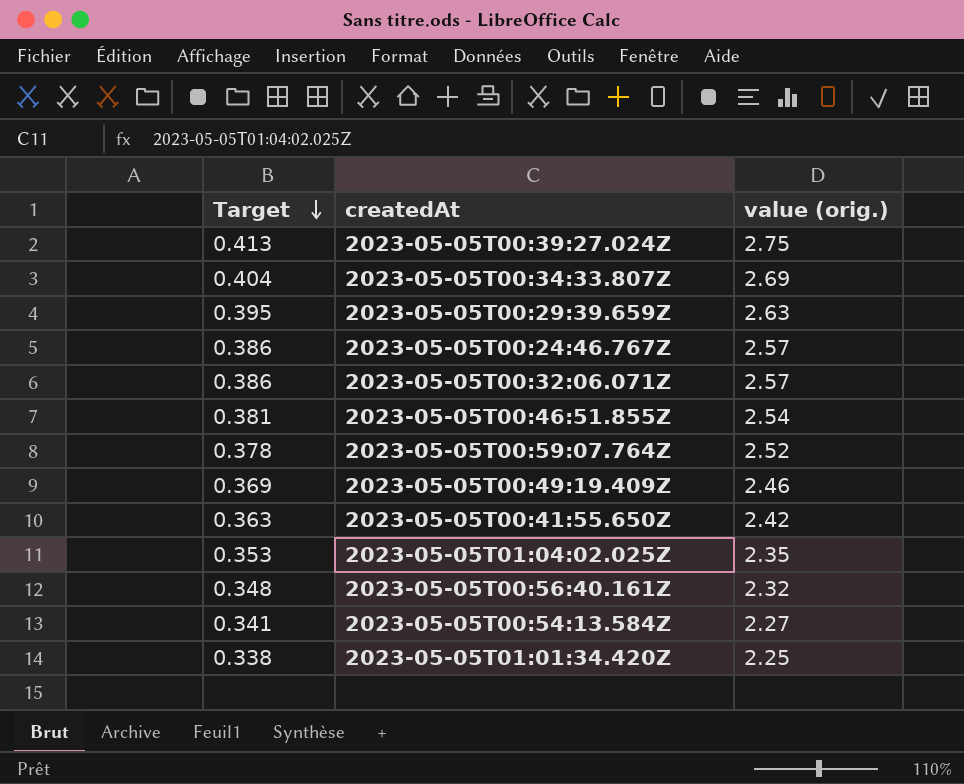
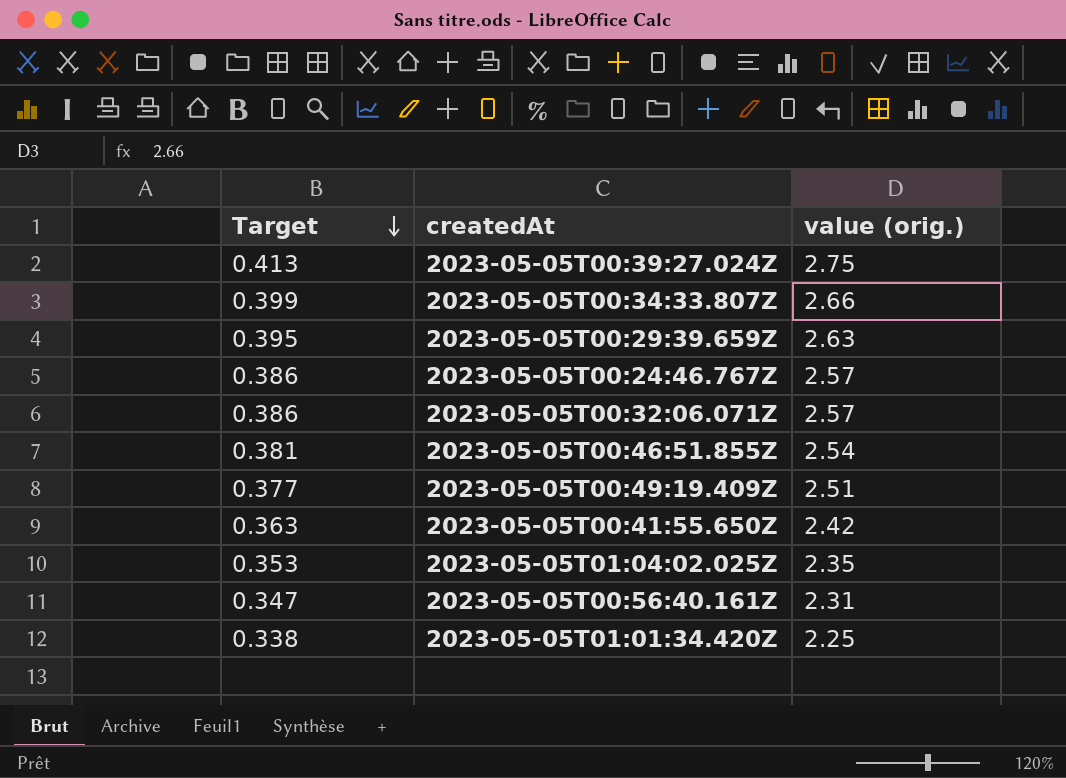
row 2023-05-05T00:59:07.764Z: 0.378 | 2.52 -> none
row 2023-05-05T00:54:13.584Z: 0.341 | 2.27 -> none
2023-05-05T00:34:33.807Z | Target: 0.404 -> 0.399
2023-05-05T00:34:33.807Z | value (orig.): 2.69 -> 2.66
2023-05-05T00:49:19.409Z | Target: 0.369 -> 0.377
2023-05-05T00:49:19.409Z | value (orig.): 2.46 -> 2.51
2023-05-05T00:56:40.161Z | Target: 0.348 -> 0.347
2023-05-05T00:56:40.161Z | value (orig.): 2.32 -> 2.31

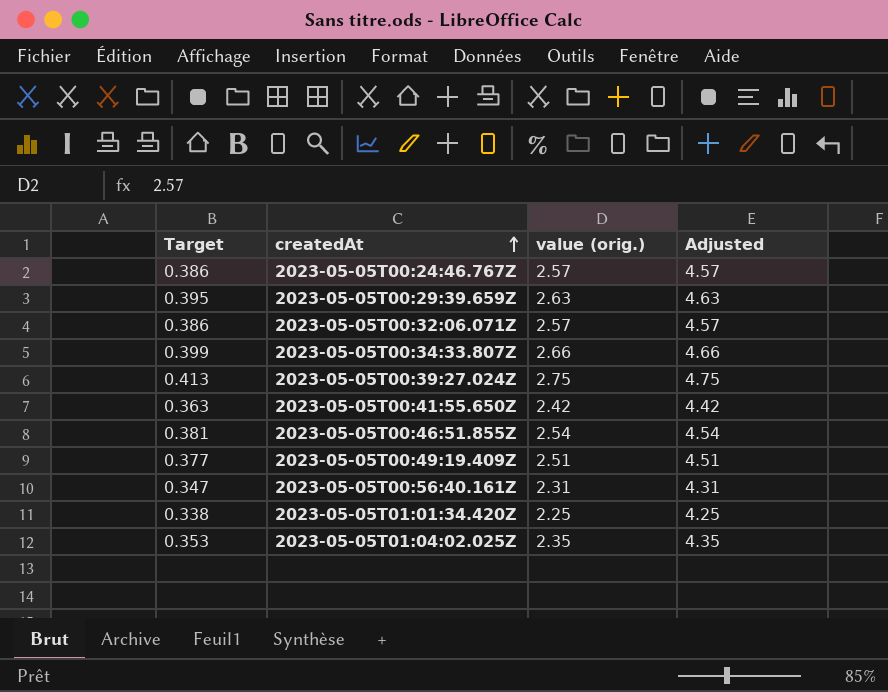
row order: Target descending -> createdAt ascending
column Adjusted | formula: none -> [value (orig.)] + 2

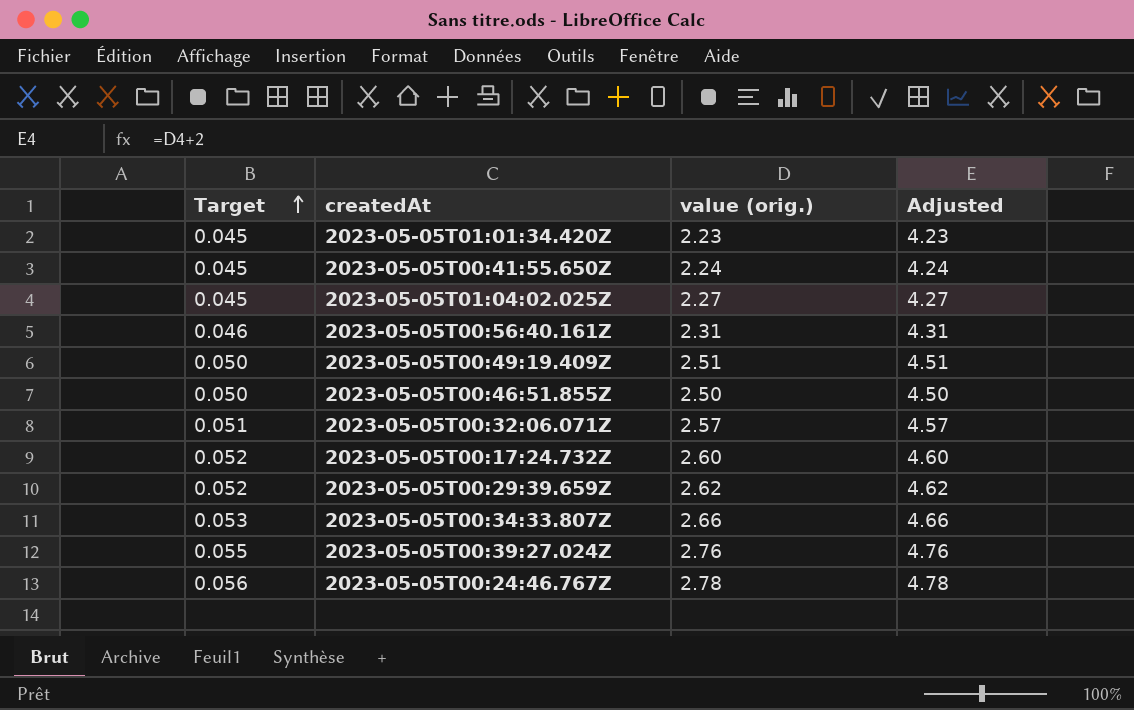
row order: createdAt ascending -> Target ascending
column Target | formula: [value (orig.)] * 0.15 -> [value (orig.)] * 0.02
2023-05-05T01:01:34.420Z | value (orig.): 2.25 -> 2.23
2023-05-05T01:01:34.420Z | Adjusted: 4.25 -> 4.23
2023-05-05T00:41:55.650Z | value (orig.): 2.42 -> 2.24
2023-05-05T00:41:55.650Z | Adjusted: 4.42 -> 4.24
2023-05-05T01:04:02.025Z | value (orig.): 2.35 -> 2.27
2023-05-05T01:04:02.025Z | Adjusted: 4.35 -> 4.27
2023-05-05T00:46:51.855Z | value (orig.): 2.54 -> 2.50
2023-05-05T00:46:51.855Z | Adjusted: 4.54 -> 4.50
row 2023-05-05T00:17:24.732Z: none -> 0.052 | 2.60 | 4.60
2023-05-05T00:29:39.659Z | value (orig.): 2.63 -> 2.62
2023-05-05T00:29:39.659Z | Adjusted: 4.63 -> 4.62
2023-05-05T00:39:27.024Z | value (orig.): 2.75 -> 2.76
2023-05-05T00:39:27.024Z | Adjusted: 4.75 -> 4.76
2023-05-05T00:24:46.767Z | value (orig.): 2.57 -> 2.78
2023-05-05T00:24:46.767Z | Adjusted: 4.57 -> 4.78

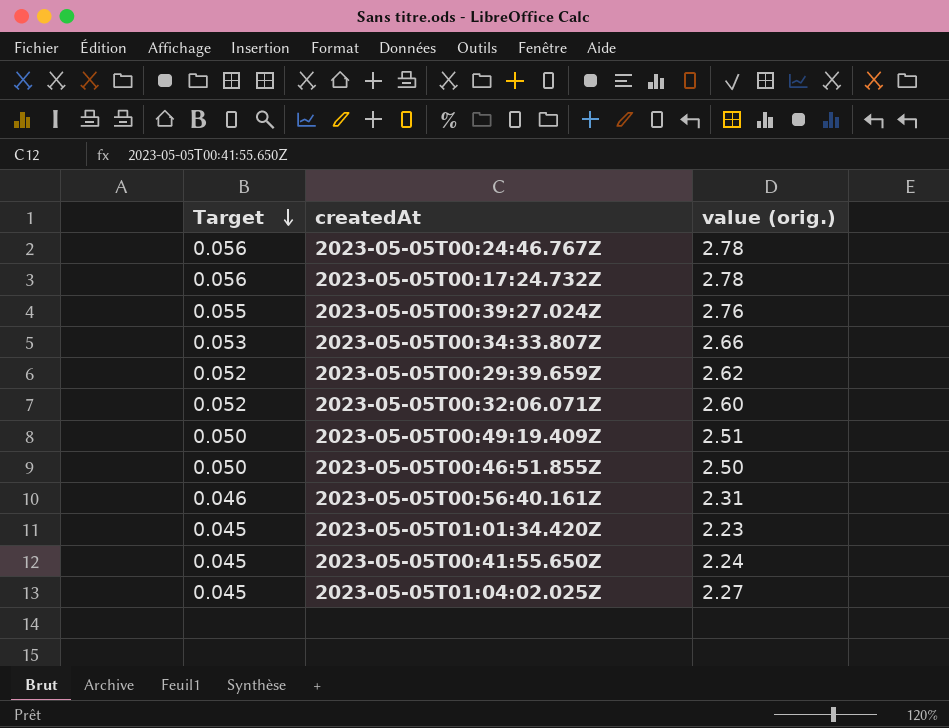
row order: Target ascending -> Target descending
column Adjusted | formula: [value (orig.)] + 2 -> none
2023-05-05T00:17:24.732Z | Target: 0.052 -> 0.056
2023-05-05T00:17:24.732Z | value (orig.): 2.60 -> 2.78
2023-05-05T00:32:06.071Z | Target: 0.051 -> 0.052
2023-05-05T00:32:06.071Z | value (orig.): 2.57 -> 2.60

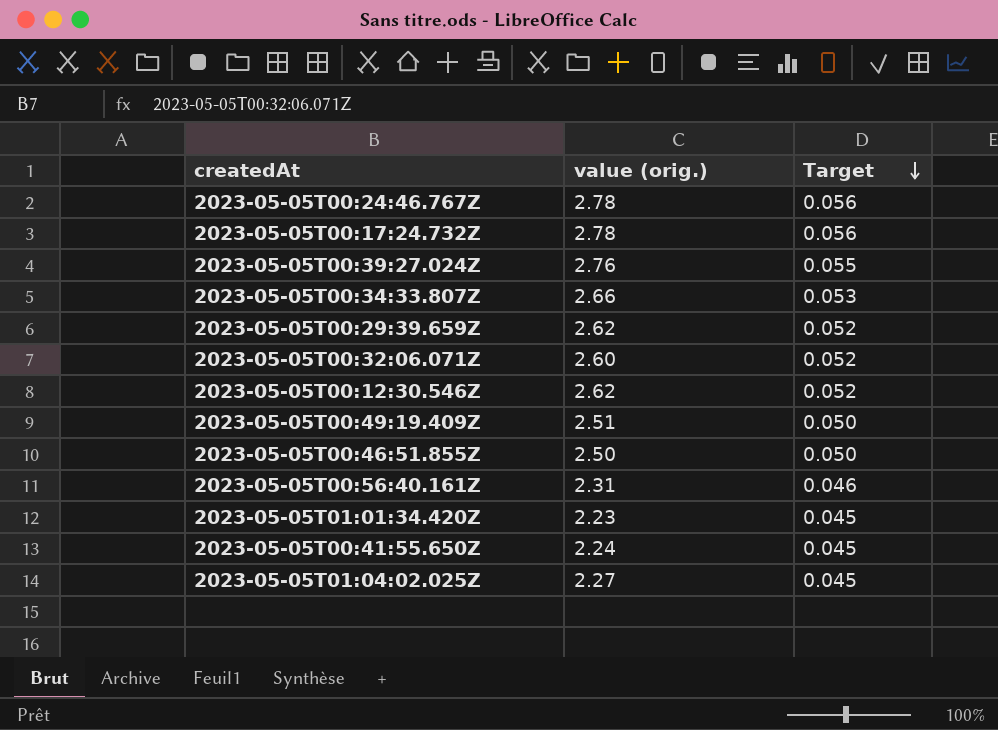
column Target | position: 1 -> 3
row 2023-05-05T00:12:30.546Z: none -> 2.62 | 0.052

